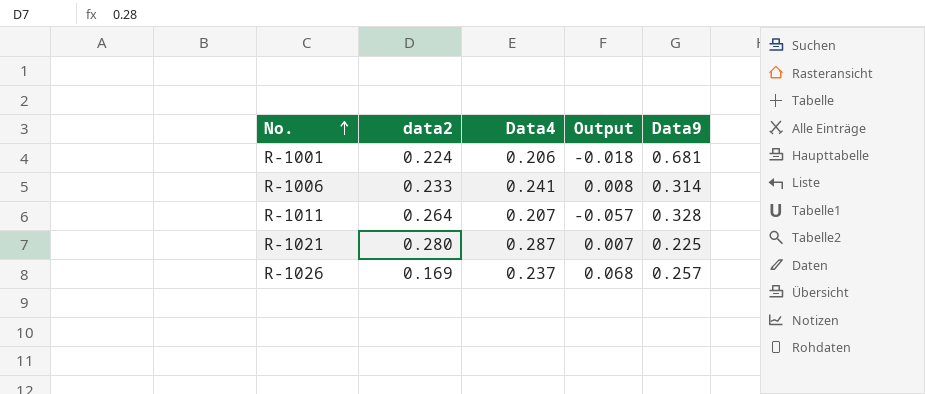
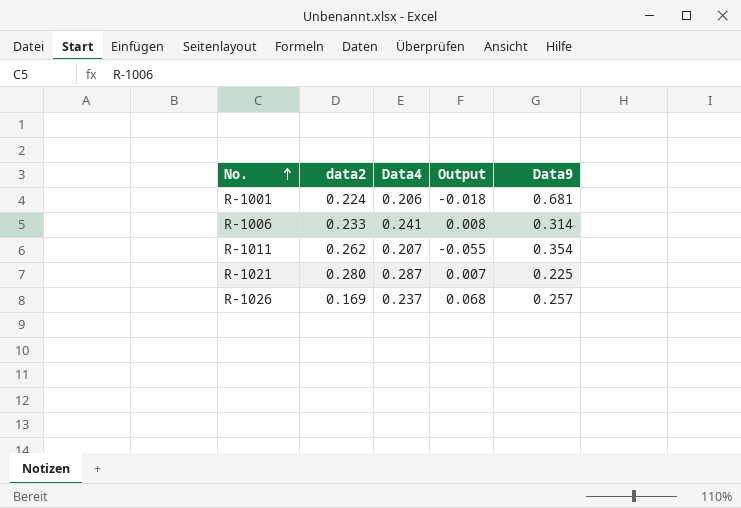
R-1011 | data2: 0.264 -> 0.262
R-1011 | Output: -0.057 -> -0.055
R-1011 | Data9: 0.328 -> 0.354

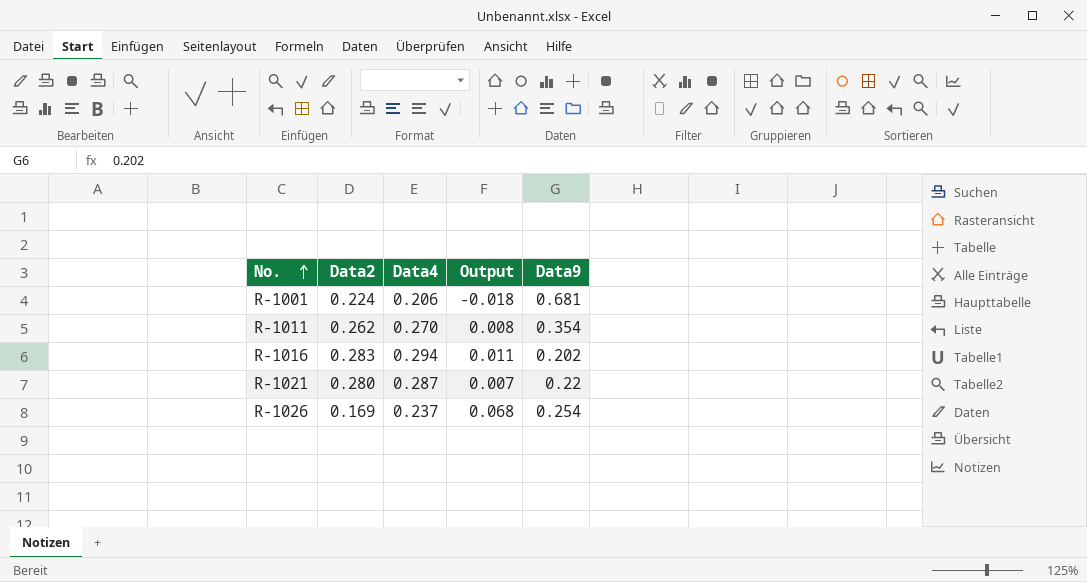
column name: data2 -> Data2
row R-1006: 0.233 | 0.241 | 0.008 | 0.314 -> none
R-1011 | Data4: 0.207 -> 0.270
R-1011 | Output: -0.055 -> 0.008
row R-1016: none -> 0.283 | 0.294 | 0.011 | 0.202
R-1021 | Data9: 0.225 -> 0.22
R-1026 | Data9: 0.257 -> 0.254

